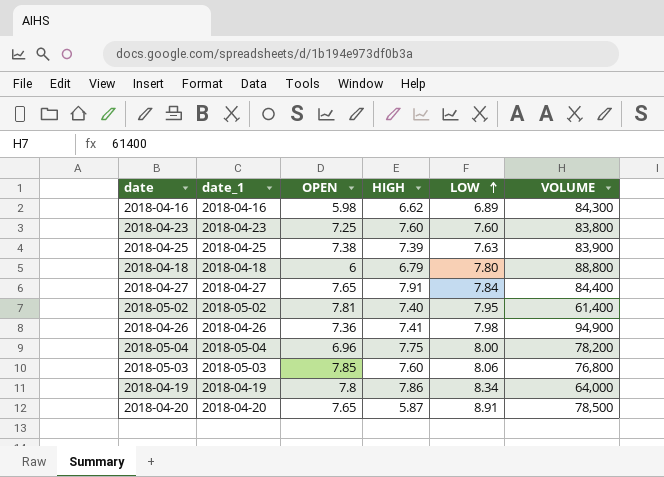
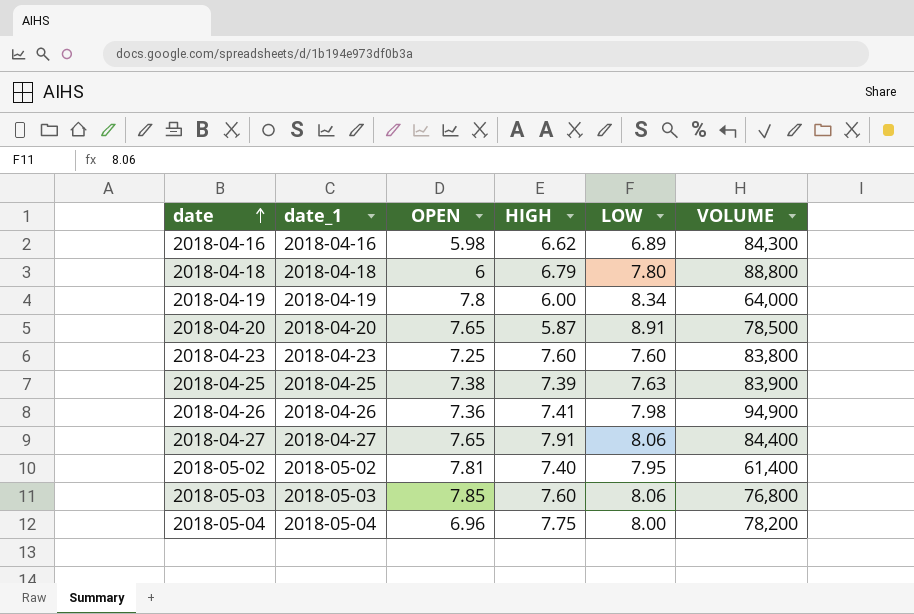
row order: LOW ascending -> date ascending
2018-04-19 | HIGH: 7.86 -> 6.00
2018-04-27 | LOW: 7.84 -> 8.06

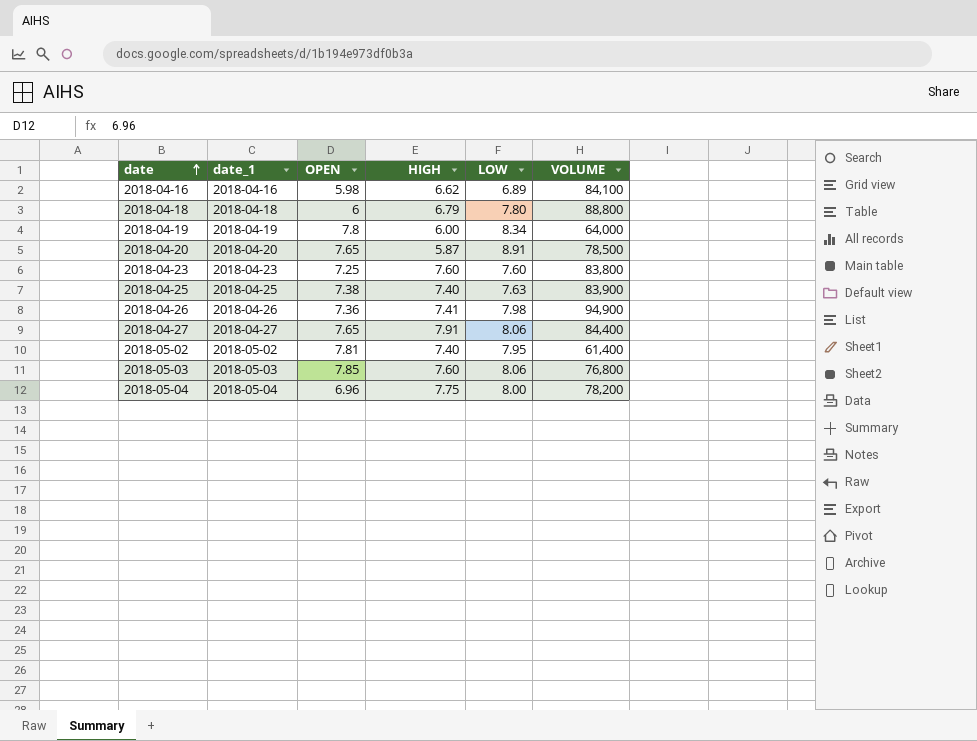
2018-04-16 | VOLUME: 84,300 -> 84,100
2018-04-25 | HIGH: 7.39 -> 7.40

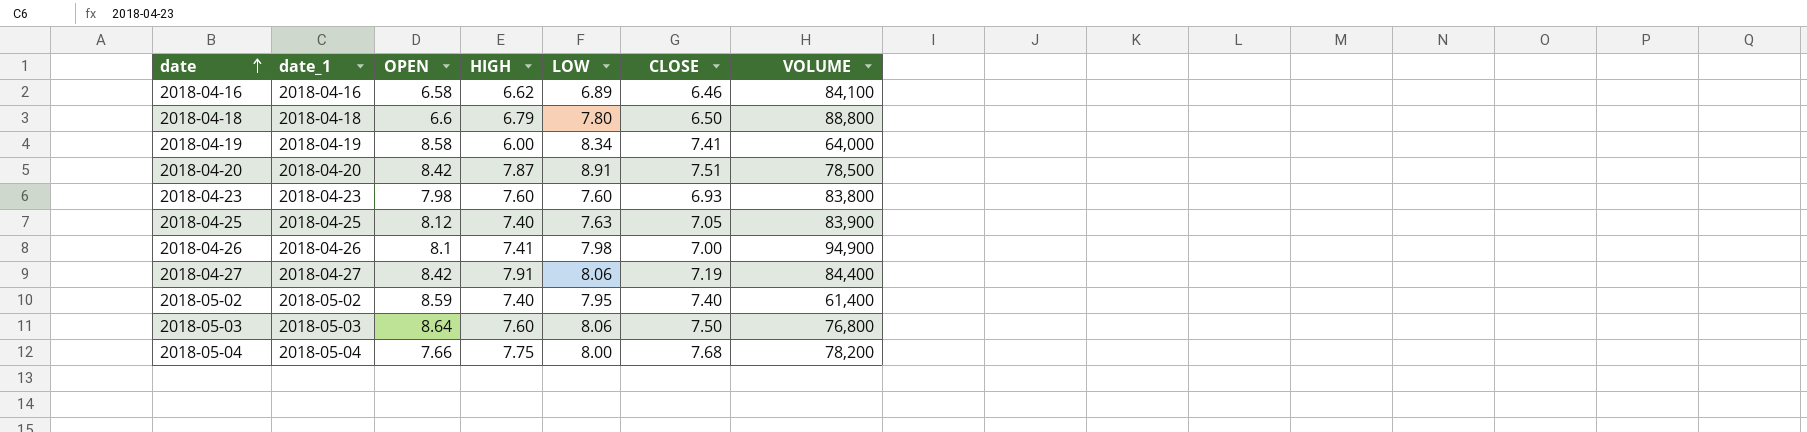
column CLOSE | position: none -> 6
2018-04-16 | OPEN: 5.98 -> 6.58
2018-04-18 | OPEN: 6 -> 6.6
2018-04-19 | OPEN: 7.8 -> 8.58
2018-04-20 | OPEN: 7.65 -> 8.42
2018-04-20 | HIGH: 5.87 -> 7.87
2018-04-23 | OPEN: 7.25 -> 7.98
2018-04-25 | OPEN: 7.38 -> 8.12
2018-04-26 | OPEN: 7.36 -> 8.1
2018-04-27 | OPEN: 7.65 -> 8.42
2018-05-02 | OPEN: 7.81 -> 8.59
2018-05-03 | OPEN: 7.85 -> 8.64
2018-05-04 | OPEN: 6.96 -> 7.66

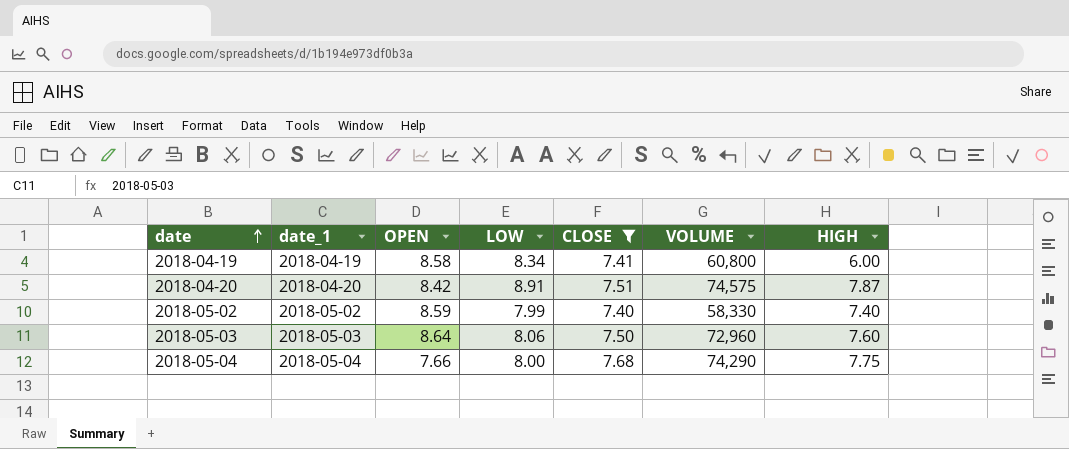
filter: none -> CLOSE >= 7.40
column HIGH | position: 4 -> 7
2018-04-19 | VOLUME: 64,000 -> 60,800
2018-04-20 | VOLUME: 78,500 -> 74,575
2018-05-02 | LOW: 7.95 -> 7.99
2018-05-02 | VOLUME: 61,400 -> 58,330
2018-05-03 | VOLUME: 76,800 -> 72,960
2018-05-04 | VOLUME: 78,200 -> 74,290

